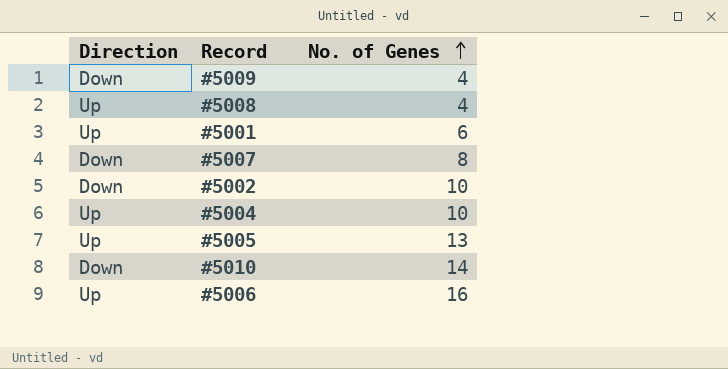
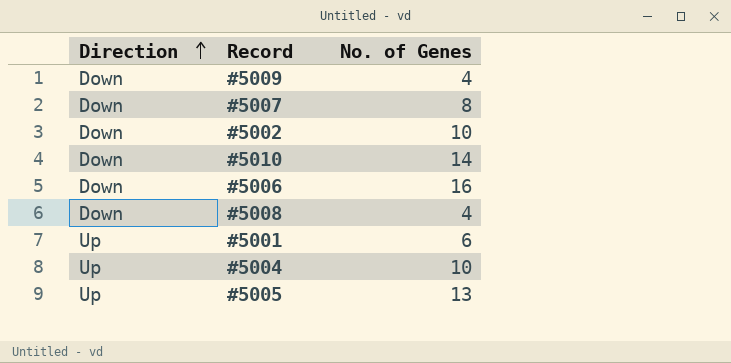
row order: No. of Genes ascending -> Direction ascending
#5006 | Direction: Up -> Down
#5008 | Direction: Up -> Down

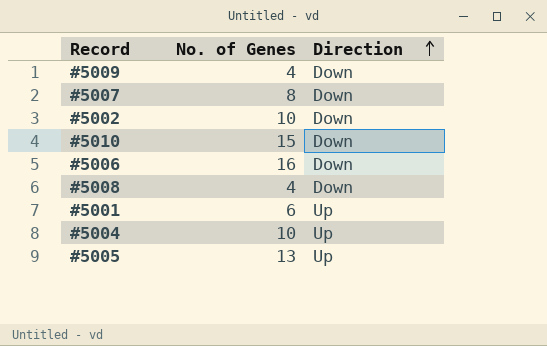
column Direction | position: 1 -> 3
#5010 | No. of Genes: 14 -> 15

